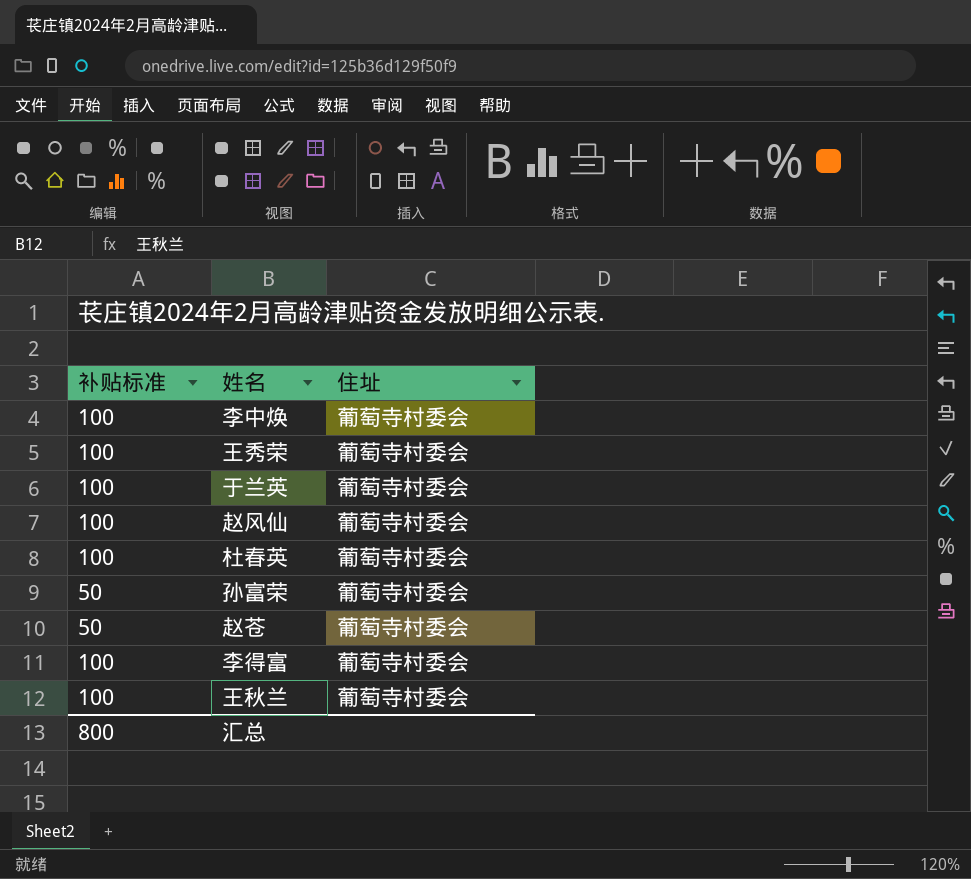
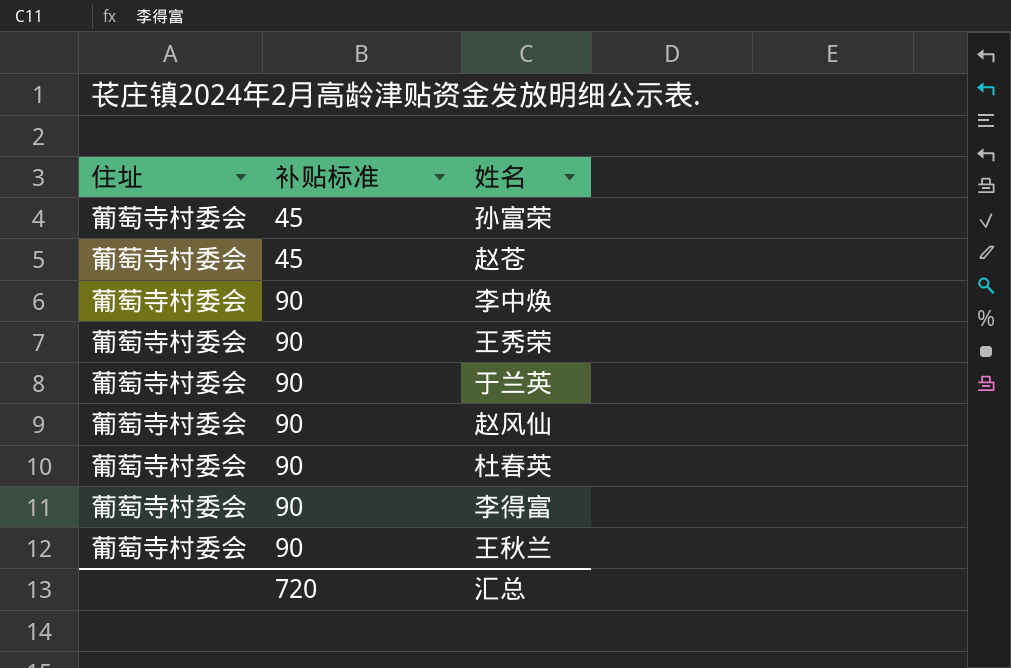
row order: none -> 补贴标准 ascending
column 住址 | position: 3 -> 1
孙富荣 | 补贴标准: 50 -> 45
赵苍 | 补贴标准: 50 -> 45
李中焕 | 补贴标准: 100 -> 90
王秀荣 | 补贴标准: 100 -> 90
于兰英 | 补贴标准: 100 -> 90
赵风仙 | 补贴标准: 100 -> 90
杜春英 | 补贴标准: 100 -> 90
李得富 | 补贴标准: 100 -> 90
王秋兰 | 补贴标准: 100 -> 90
汇总 | 补贴标准: 800 -> 720

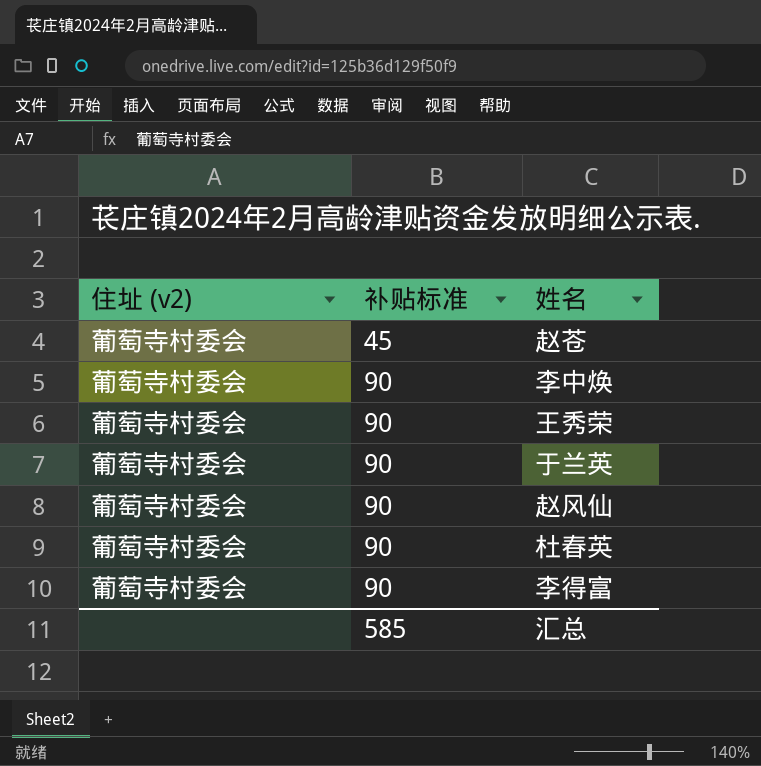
column name: 住址 -> 住址 (v2)
row 孙富荣: 葡萄寺村委会 | 45 -> none
row 王秋兰: 葡萄寺村委会 | 90 -> none
汇总 | 补贴标准: 720 -> 585

